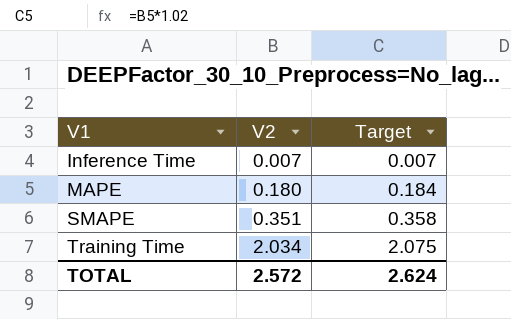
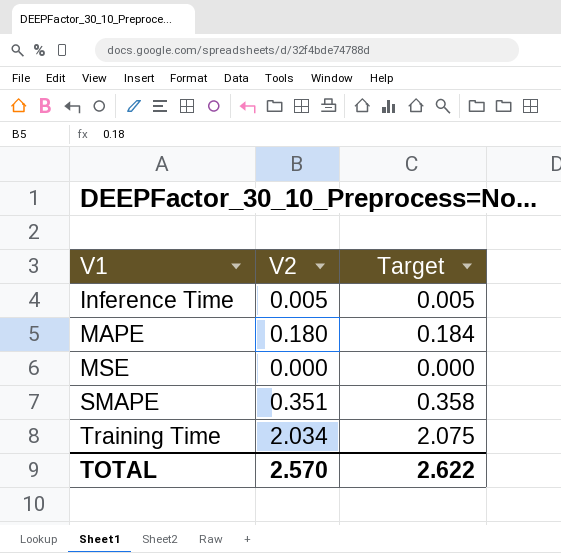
Inference Time | V2: 0.007 -> 0.005
Inference Time | Target: 0.007 -> 0.005
row MSE: none -> 0.000 | 0.000
TOTAL | V2: 2.572 -> 2.570
TOTAL | Target: 2.624 -> 2.622

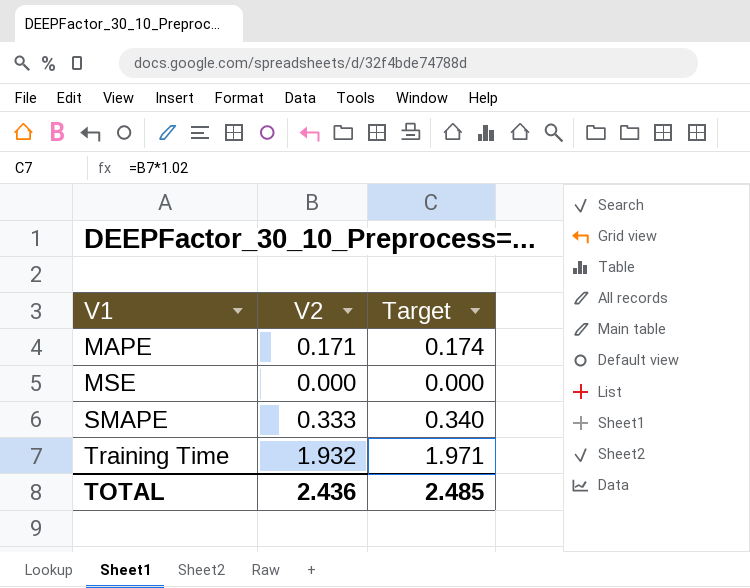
row Inference Time: 0.005 | 0.005 -> none
MAPE | V2: 0.180 -> 0.171
MAPE | Target: 0.184 -> 0.174
SMAPE | V2: 0.351 -> 0.333
SMAPE | Target: 0.358 -> 0.340
Training Time | V2: 2.034 -> 1.932
Training Time | Target: 2.075 -> 1.971
TOTAL | V2: 2.570 -> 2.436
TOTAL | Target: 2.622 -> 2.485

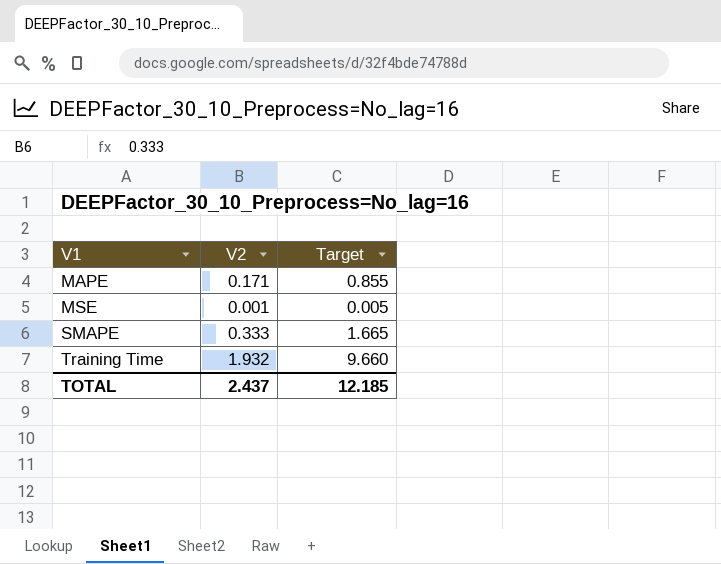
column Target | formula: [V2] * 1.02 -> [V2] * 5
MSE | V2: 0.000 -> 0.001
TOTAL | V2: 2.436 -> 2.437
TOTAL | Target: 2.485 -> 12.185

